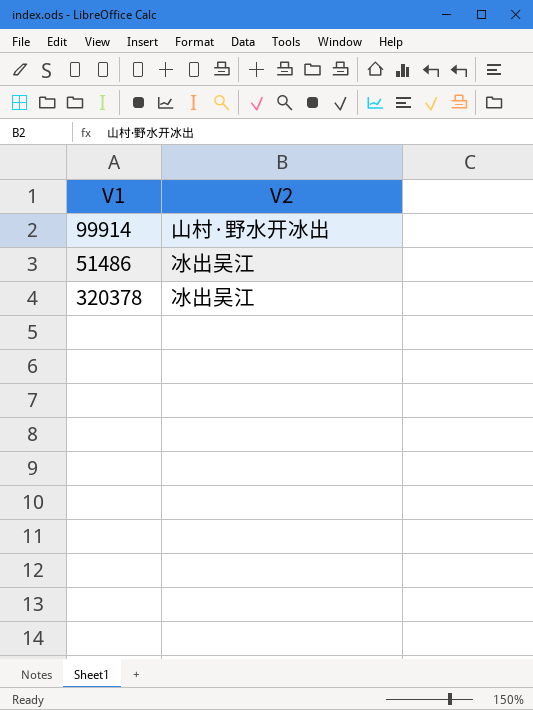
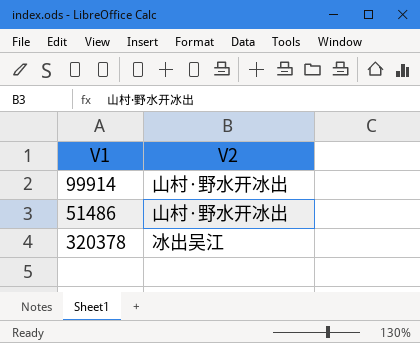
51486 | V2: 冰出吴江 -> 山村·野水开冰出

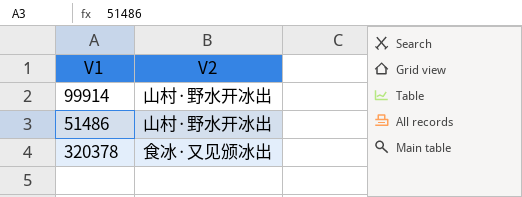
320378 | V2: 冰出吴江 -> 食冰·又见颁冰出

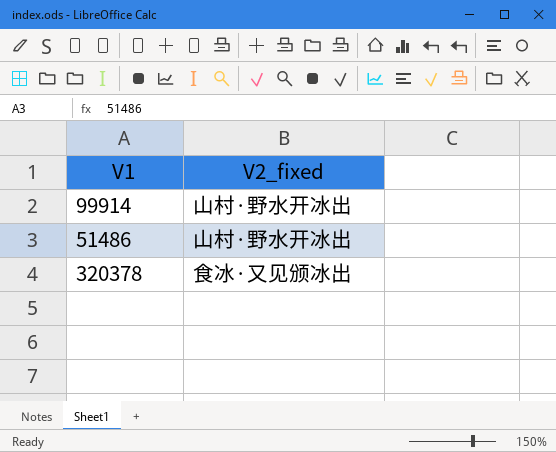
column name: V2 -> V2_fixed

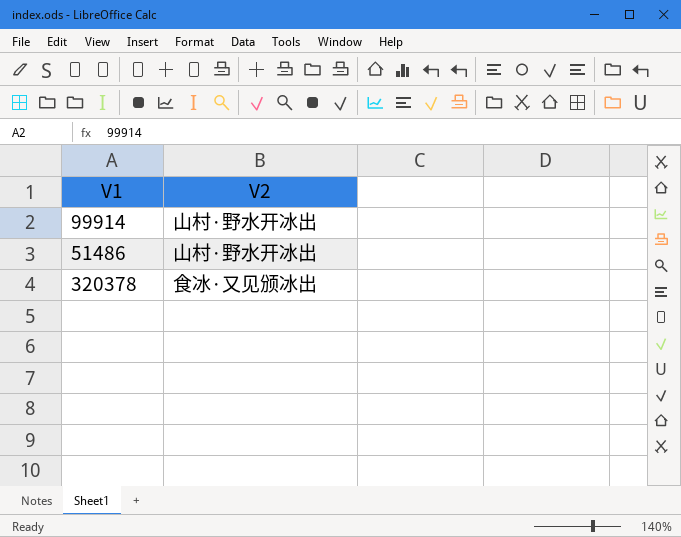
column name: V2_fixed -> V2

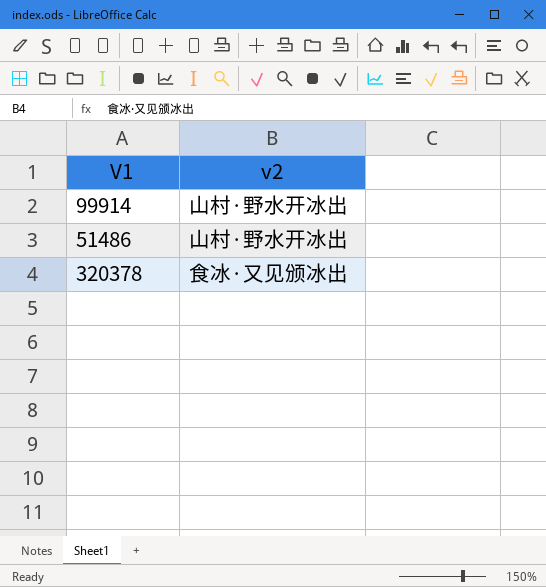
column name: V2 -> v2

